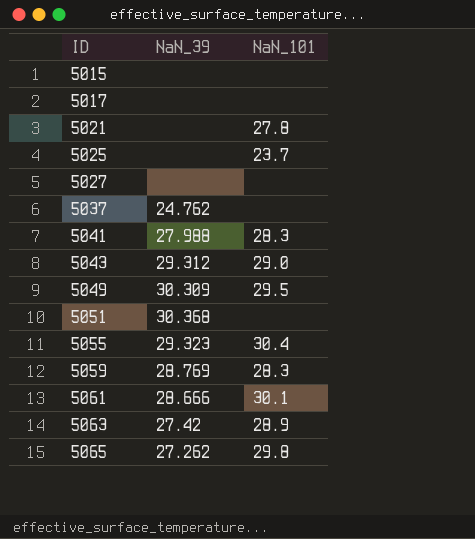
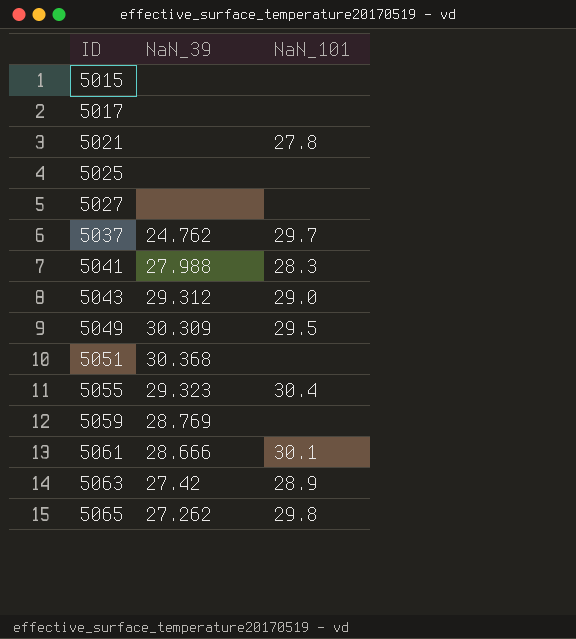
5025 | NaN_101: 23.7 -> none
5037 | NaN_101: none -> 29.7
5059 | NaN_101: 28.3 -> none

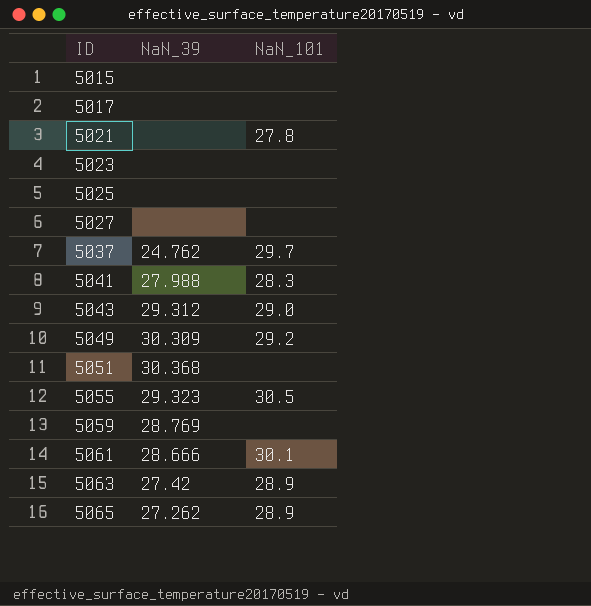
row 5023: none -> none | none
5049 | NaN_101: 29.5 -> 29.2
5055 | NaN_101: 30.4 -> 30.5
5065 | NaN_101: 29.8 -> 28.9

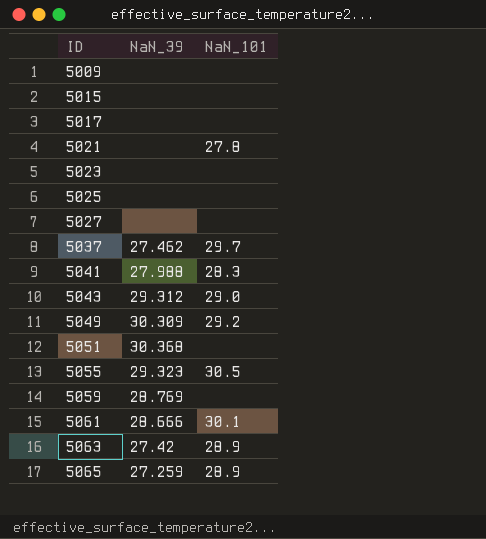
row 5009: none -> none | none
5037 | NaN_39: 24.762 -> 27.462
5065 | NaN_39: 27.262 -> 27.259

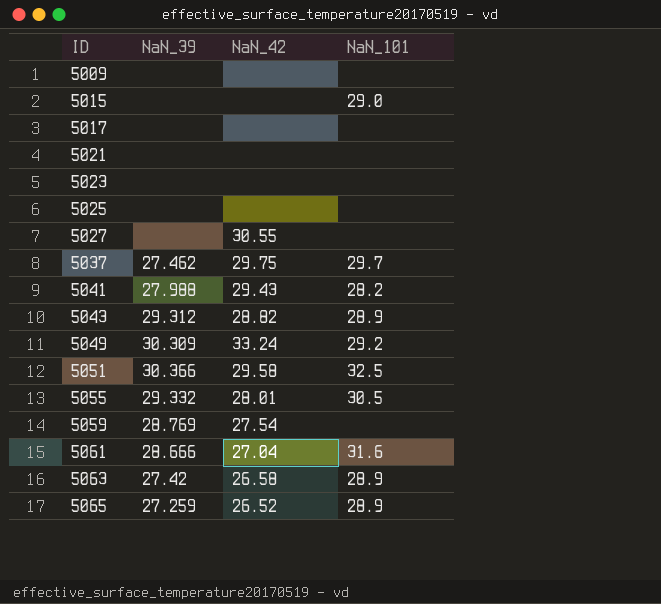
column NaN_42 | position: none -> 3
5015 | NaN_101: none -> 29.0
5021 | NaN_101: 27.8 -> none
5041 | NaN_101: 28.3 -> 28.2
5043 | NaN_101: 29.0 -> 28.9
5051 | NaN_39: 30.368 -> 30.366
5051 | NaN_101: none -> 32.5
5055 | NaN_39: 29.323 -> 29.332
5061 | NaN_101: 30.1 -> 31.6

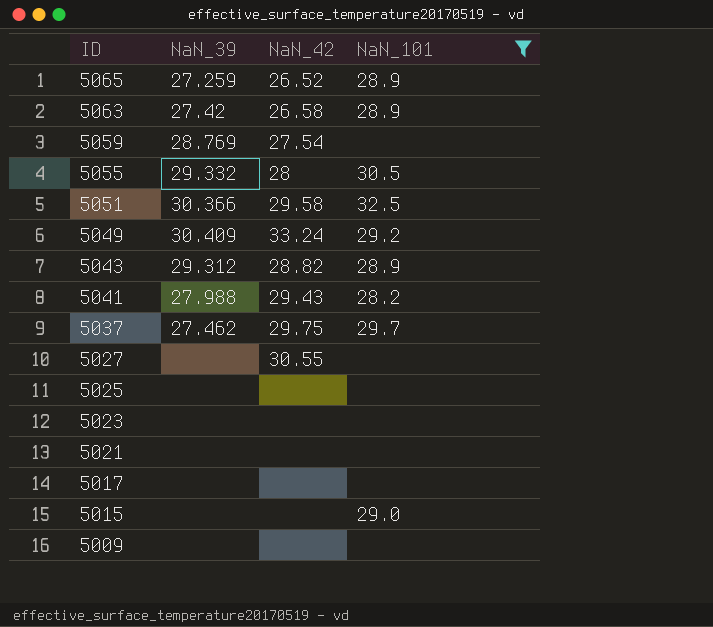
filter: none -> NaN_101 != 31.6
row order: ID ascending -> ID descending
5055 | NaN_42: 28.01 -> 28
5049 | NaN_39: 30.309 -> 30.409

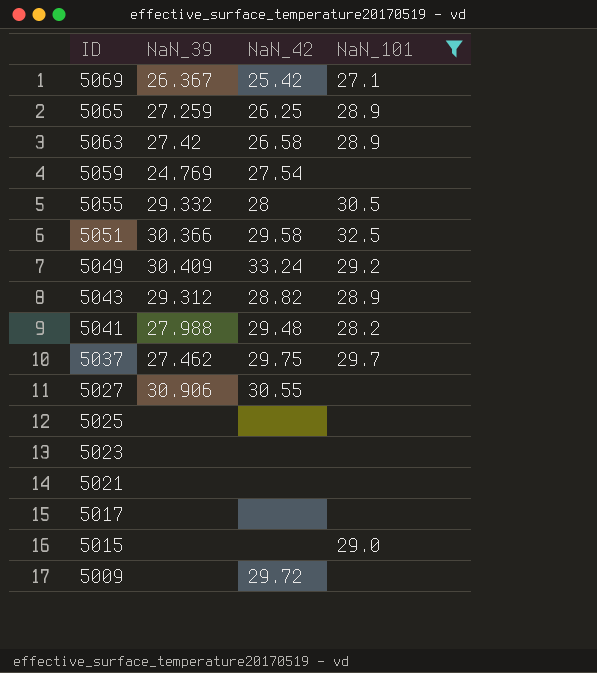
row 5069: none -> 26.367 | 25.42 | 27.1
5065 | NaN_42: 26.52 -> 26.25
5059 | NaN_39: 28.769 -> 24.769
5041 | NaN_42: 29.43 -> 29.48
5027 | NaN_39: none -> 30.906
5009 | NaN_42: none -> 29.72

